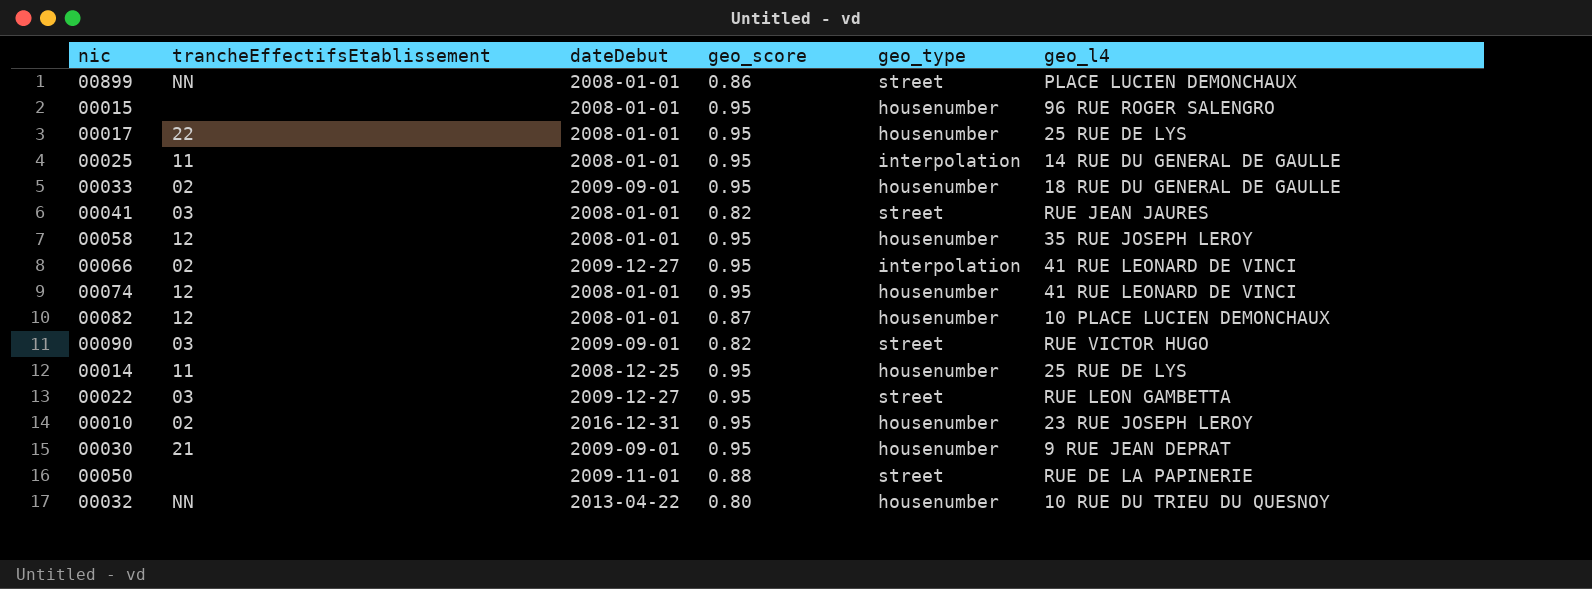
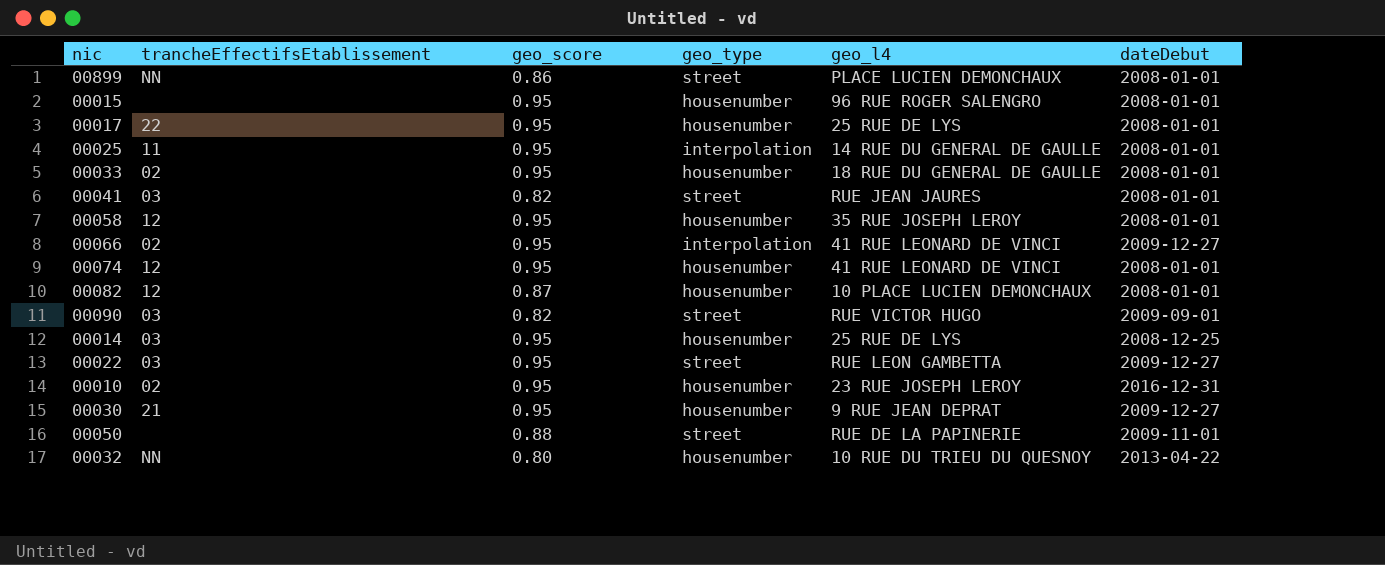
column dateDebut | position: 3 -> 6
00033 | dateDebut: 2009-09-01 -> 2008-01-01
00014 | trancheEffectifsEtablissement: 11 -> 03
00030 | dateDebut: 2009-09-01 -> 2009-12-27

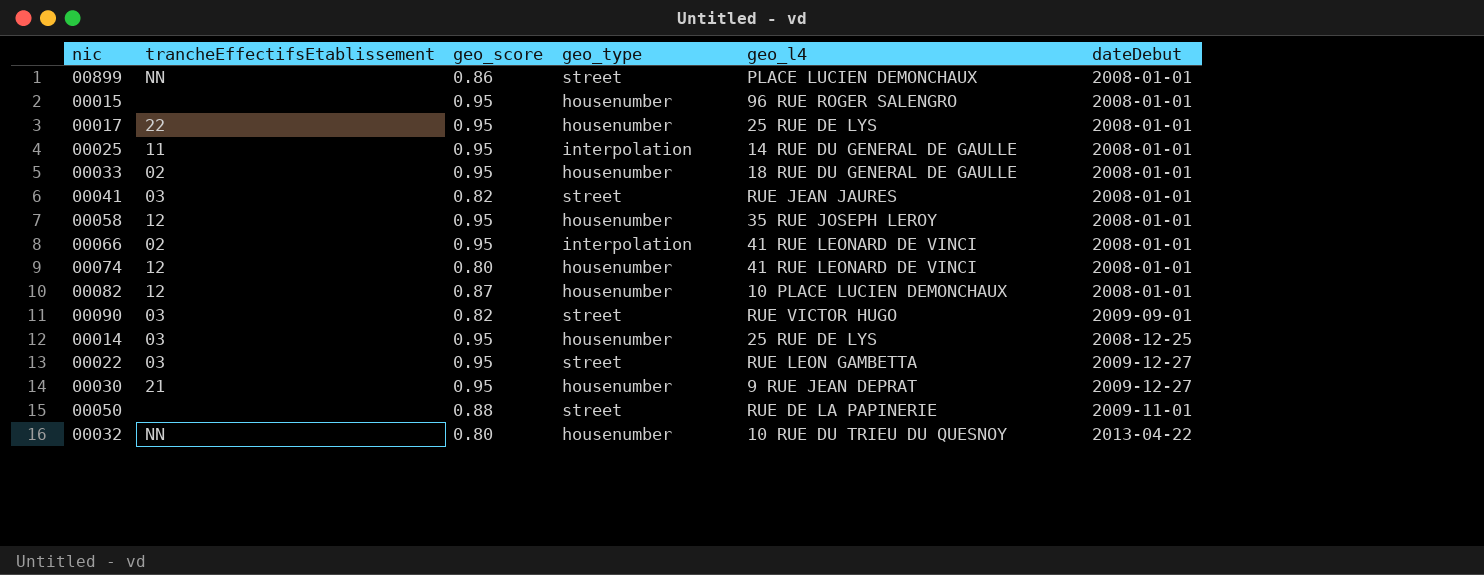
row 00010: 02 | 0.95 | housenumber | 23 RUE JOSEPH LEROY | 2016-12-31 -> none
00066 | dateDebut: 2009-12-27 -> 2008-01-01
00074 | geo_score: 0.95 -> 0.80

